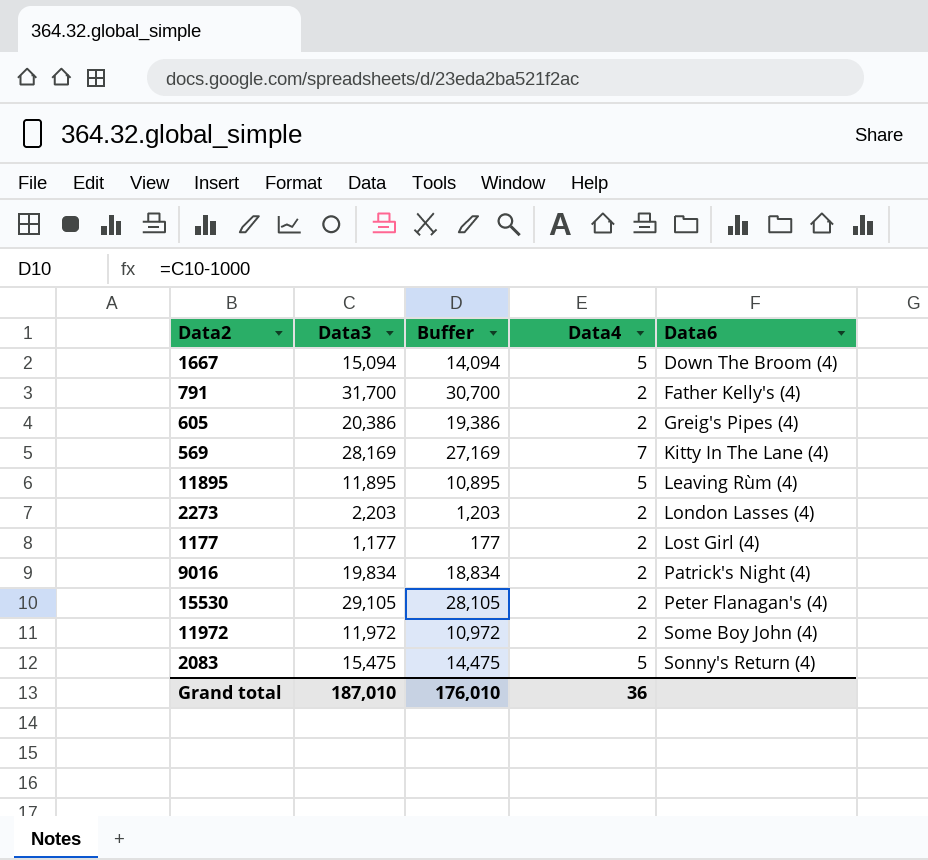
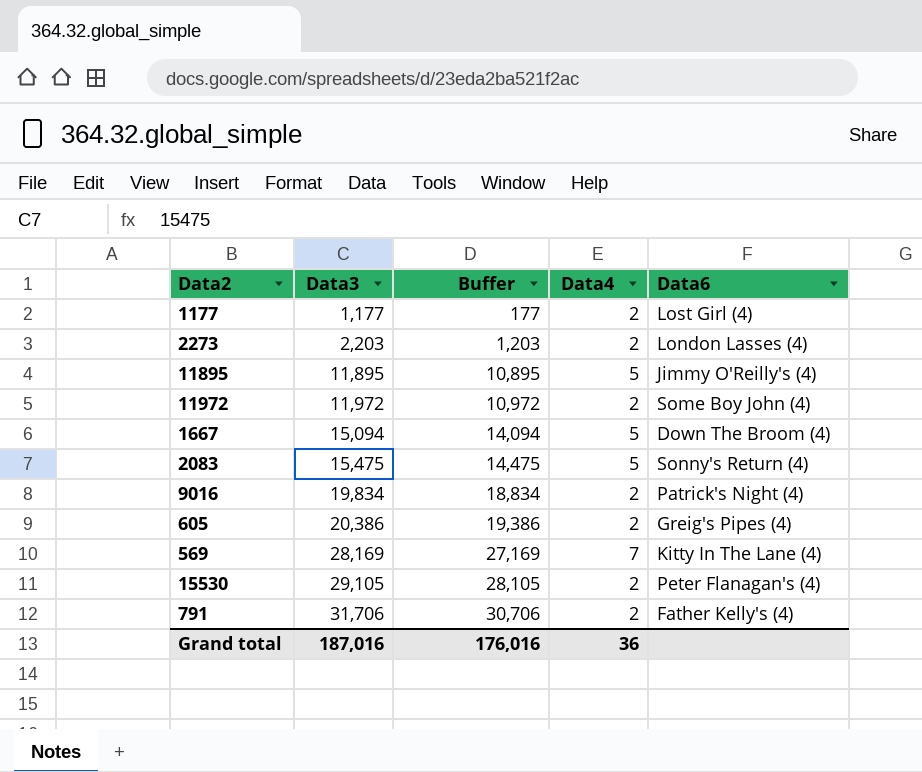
row order: Data6 ascending -> Data3 ascending
11895 | Data6: Leaving Rùm (4) -> Jimmy O'Reilly's (4)
791 | Data3: 31,700 -> 31,706
791 | Buffer: 30,700 -> 30,706
Grand total | Data3: 187,010 -> 187,016
Grand total | Buffer: 176,010 -> 176,016

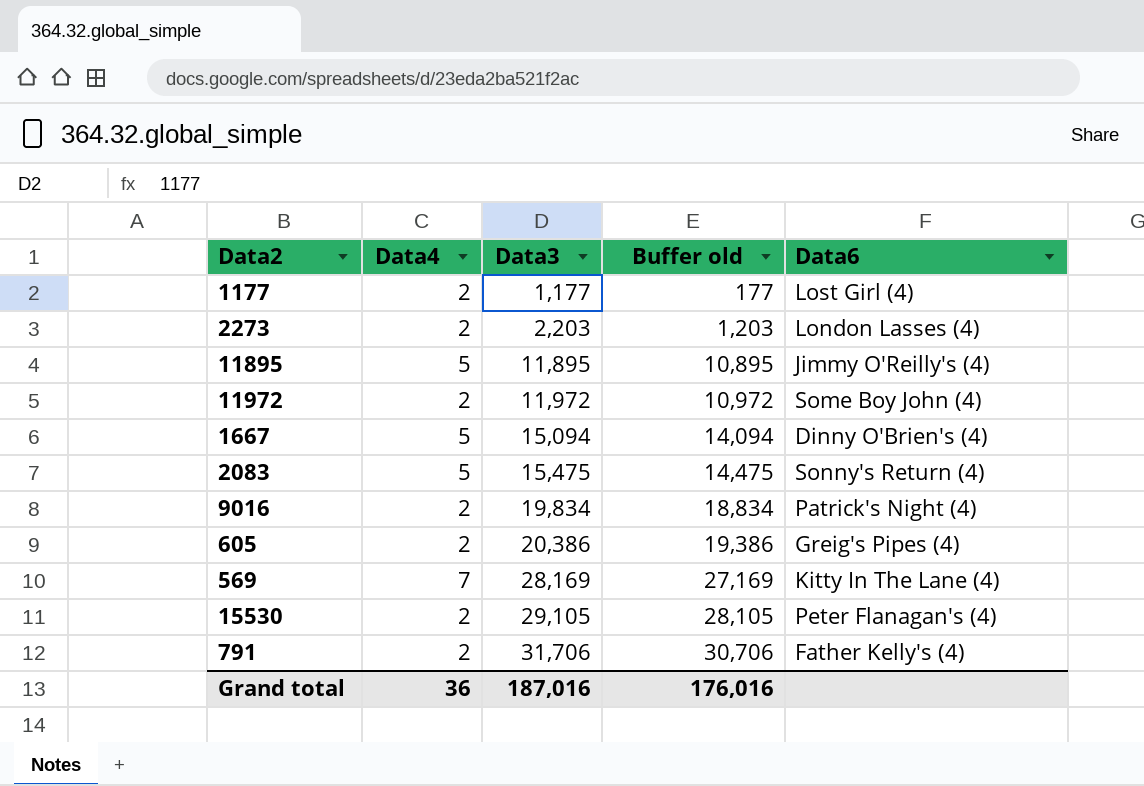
column Data4 | position: 4 -> 2
column name: Buffer -> Buffer old
1667 | Data6: Down The Broom (4) -> Dinny O'Brien's (4)

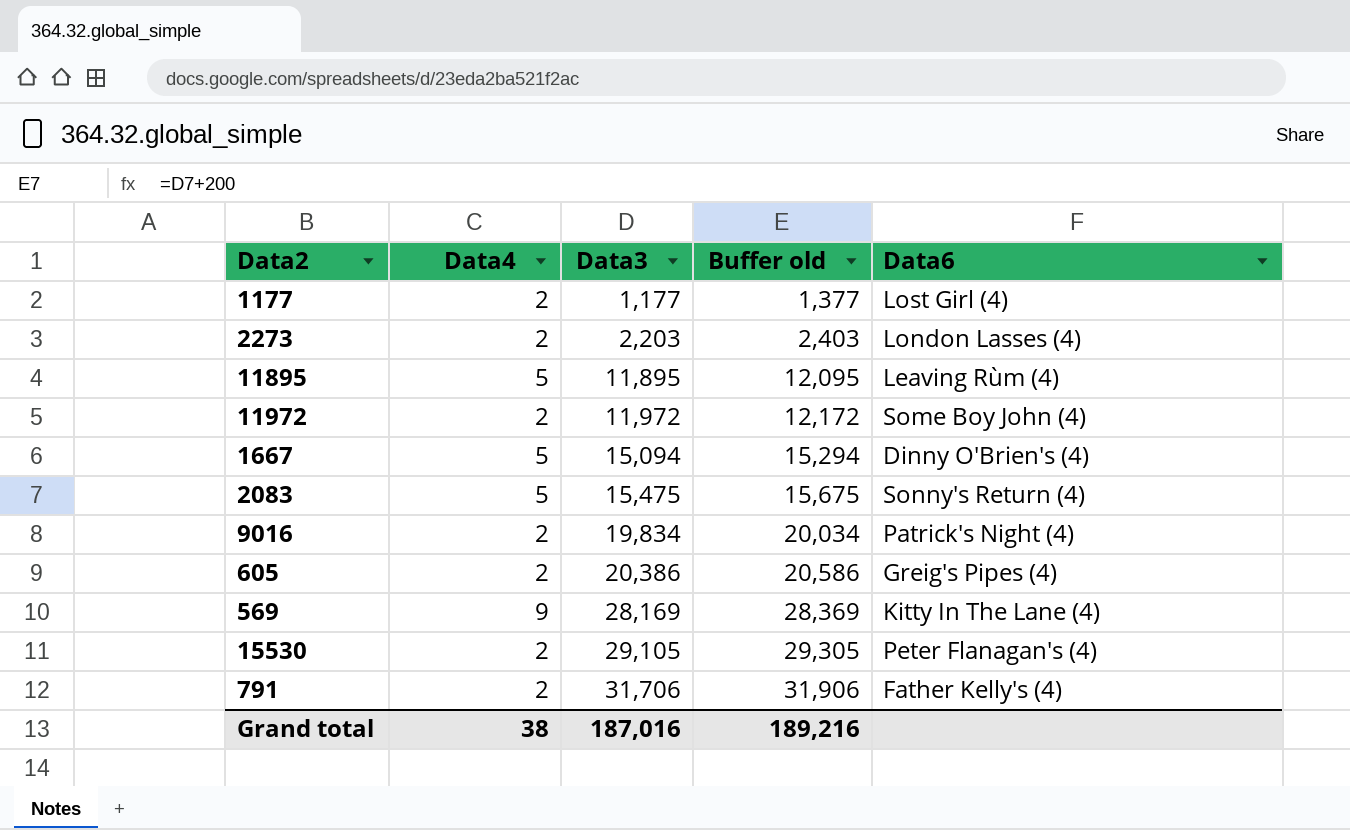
column Buffer old | formula: [Data3] - 1000 -> [Data3] + 200
11895 | Data6: Jimmy O'Reilly's (4) -> Leaving Rùm (4)
569 | Data4: 7 -> 9
Grand total | Data4: 36 -> 38
Grand total | Buffer old: 176,016 -> 189,216

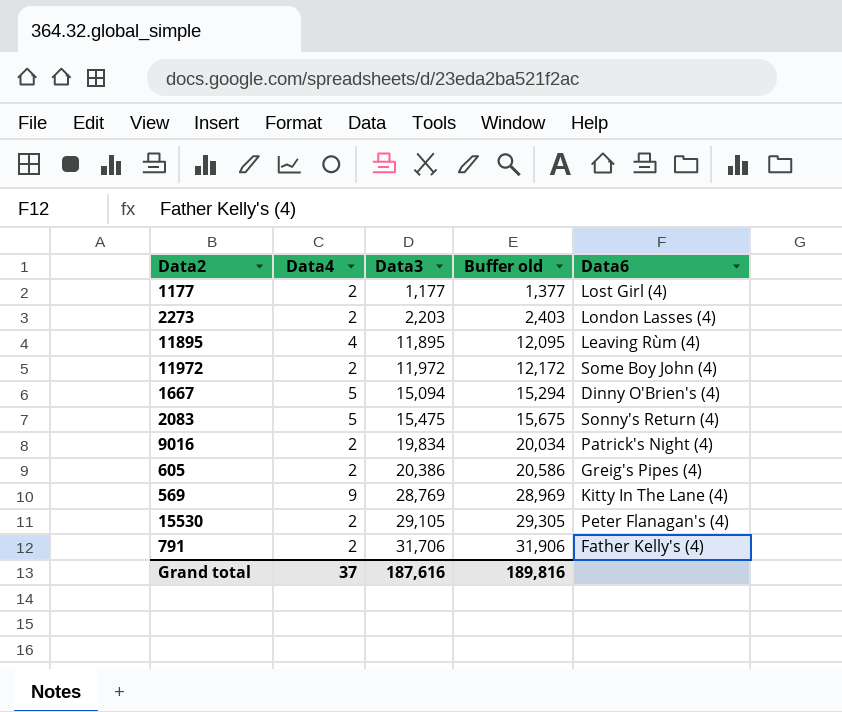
11895 | Data4: 5 -> 4
569 | Data3: 28,169 -> 28,769
569 | Buffer old: 28,369 -> 28,969
Grand total | Data4: 38 -> 37
Grand total | Data3: 187,016 -> 187,616
Grand total | Buffer old: 189,216 -> 189,816

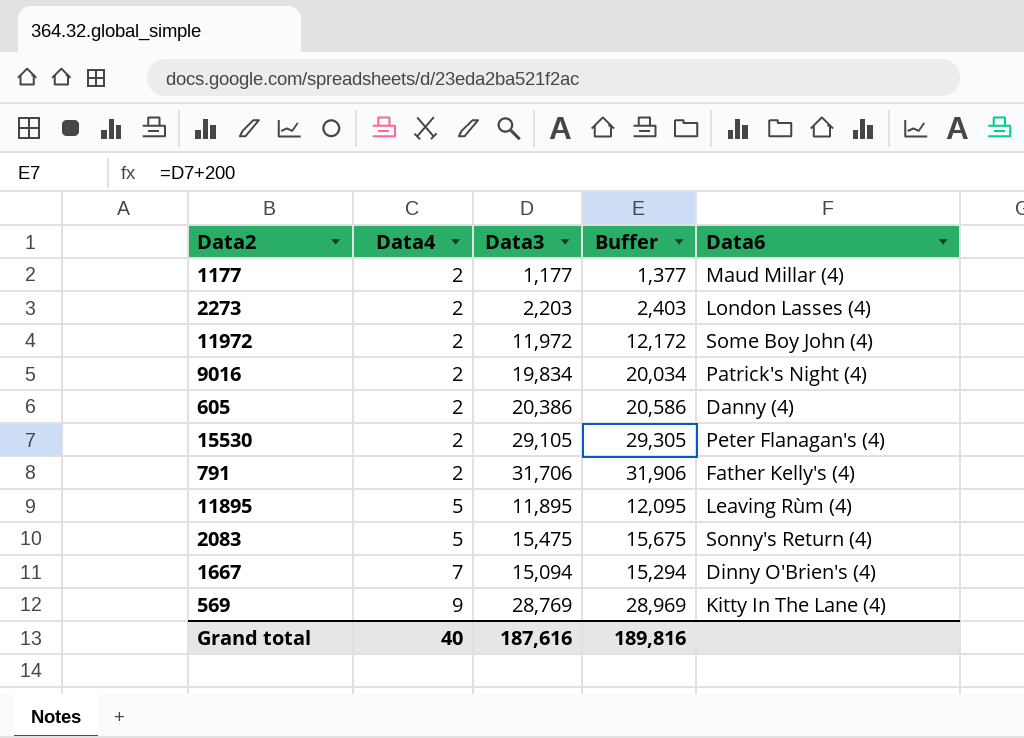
row order: Data3 ascending -> Data4 ascending
column name: Buffer old -> Buffer
1177 | Data6: Lost Girl (4) -> Maud Millar (4)
605 | Data6: Greig's Pipes (4) -> Danny (4)
11895 | Data4: 4 -> 5
1667 | Data4: 5 -> 7
Grand total | Data4: 37 -> 40

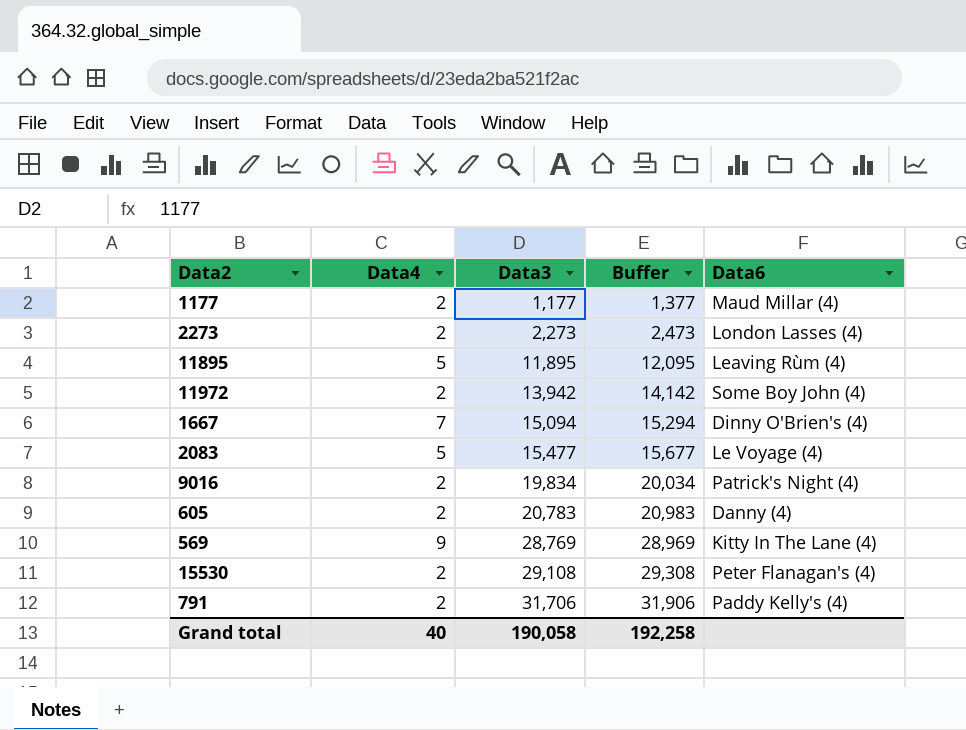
row order: Data4 ascending -> Data3 ascending
2273 | Data3: 2,203 -> 2,273
2273 | Buffer: 2,403 -> 2,473
11972 | Data3: 11,972 -> 13,942
11972 | Buffer: 12,172 -> 14,142
2083 | Data3: 15,475 -> 15,477
2083 | Buffer: 15,675 -> 15,677
2083 | Data6: Sonny's Return (4) -> Le Voyage (4)
605 | Data3: 20,386 -> 20,783
605 | Buffer: 20,586 -> 20,983
15530 | Data3: 29,105 -> 29,108
15530 | Buffer: 29,305 -> 29,308
791 | Data6: Father Kelly's (4) -> Paddy Kelly's (4)
Grand total | Data3: 187,616 -> 190,058
Grand total | Buffer: 189,816 -> 192,258

